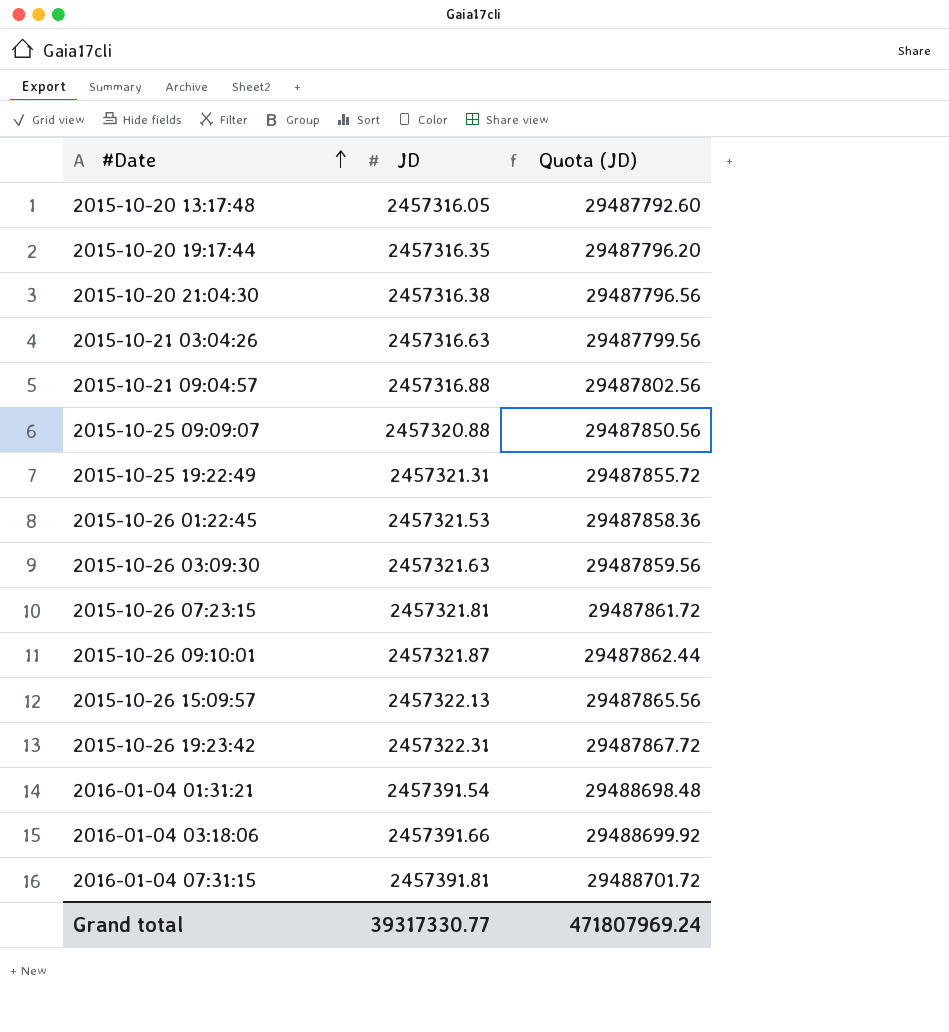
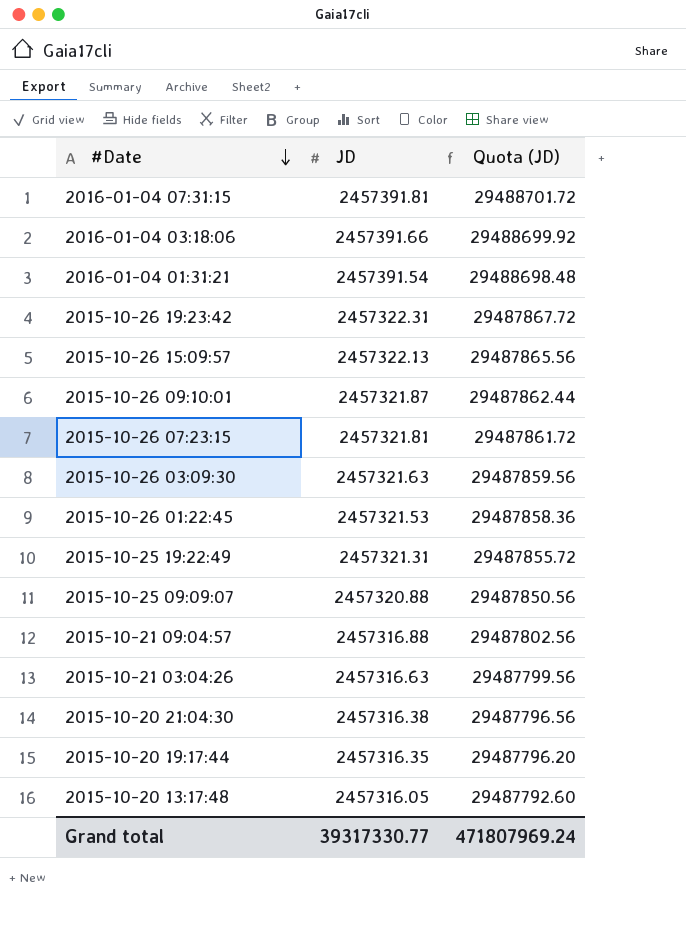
row order: #Date ascending -> #Date descending

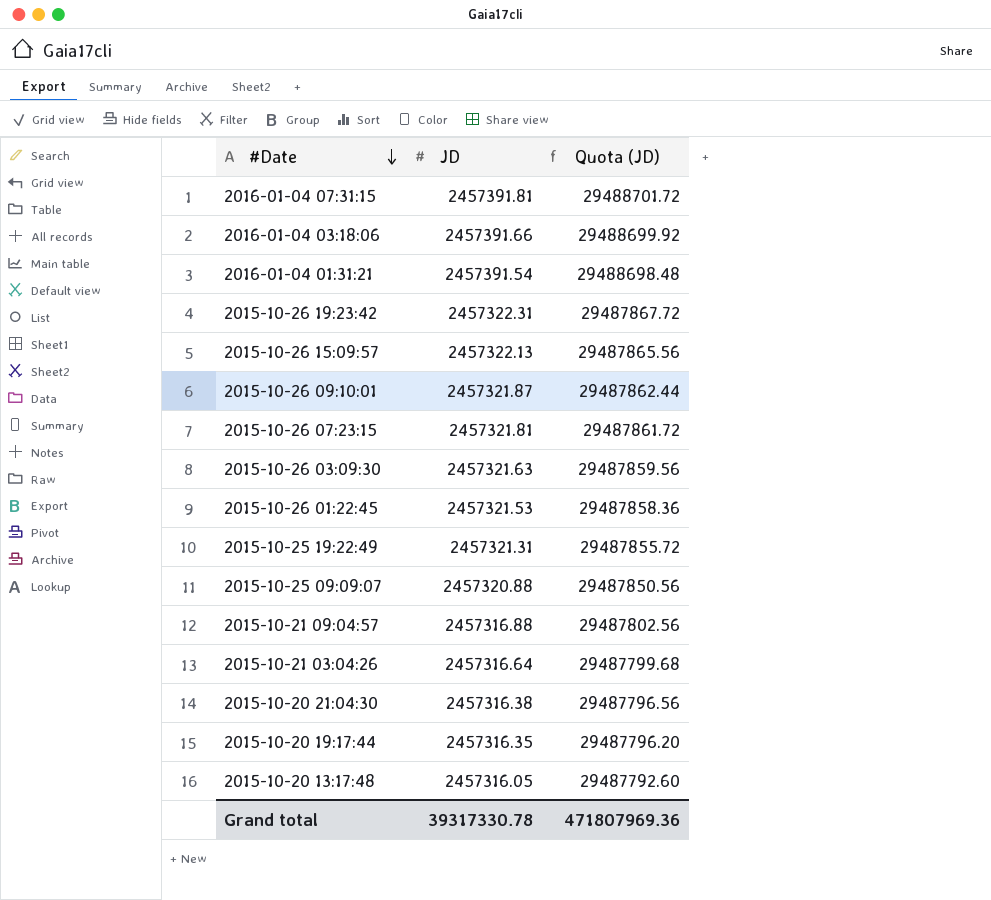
2015-10-21 03:04:26 | JD: 2457316.63 -> 2457316.64
2015-10-21 03:04:26 | Quota (JD): 29487799.56 -> 29487799.68
Grand total | JD: 39317330.77 -> 39317330.78
Grand total | Quota (JD): 471807969.24 -> 471807969.36

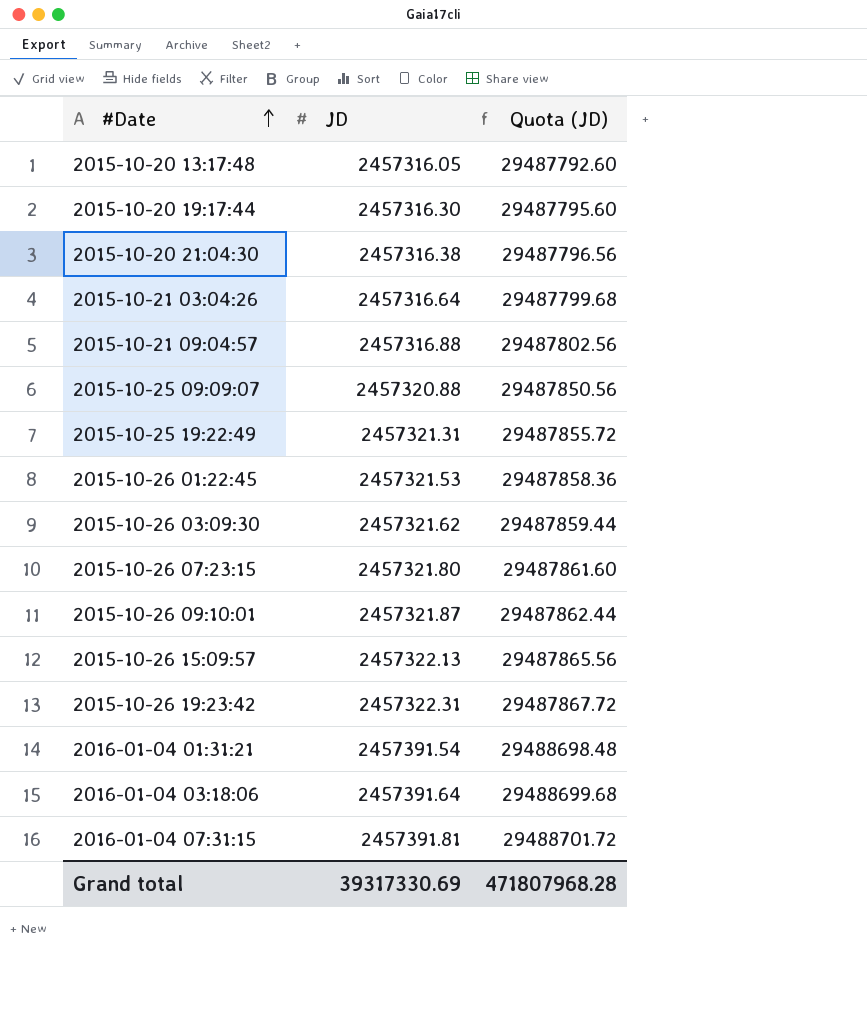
row order: #Date descending -> #Date ascending
2015-10-20 19:17:44 | JD: 2457316.35 -> 2457316.30
2015-10-20 19:17:44 | Quota (JD): 29487796.20 -> 29487795.60
2015-10-26 03:09:30 | JD: 2457321.63 -> 2457321.62
2015-10-26 03:09:30 | Quota (JD): 29487859.56 -> 29487859.44
2015-10-26 07:23:15 | JD: 2457321.81 -> 2457321.80
2015-10-26 07:23:15 | Quota (JD): 29487861.72 -> 29487861.60
2016-01-04 03:18:06 | JD: 2457391.66 -> 2457391.64
2016-01-04 03:18:06 | Quota (JD): 29488699.92 -> 29488699.68
Grand total | JD: 39317330.78 -> 39317330.69
Grand total | Quota (JD): 471807969.36 -> 471807968.28

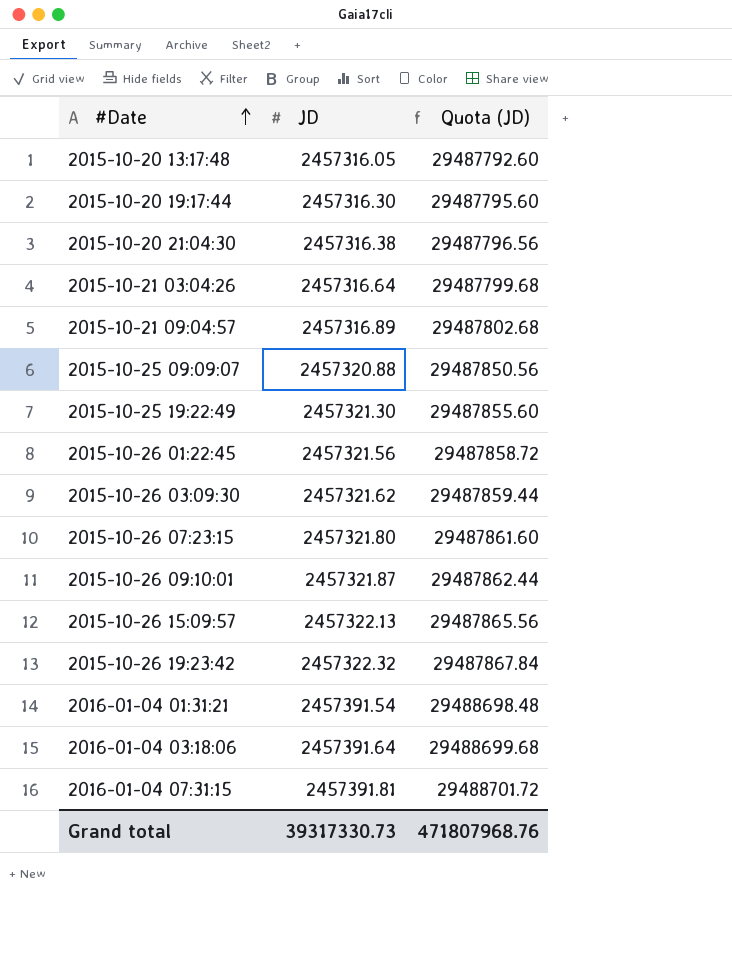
2015-10-21 09:04:57 | JD: 2457316.88 -> 2457316.89
2015-10-21 09:04:57 | Quota (JD): 29487802.56 -> 29487802.68
2015-10-25 19:22:49 | JD: 2457321.31 -> 2457321.30
2015-10-25 19:22:49 | Quota (JD): 29487855.72 -> 29487855.60
2015-10-26 01:22:45 | JD: 2457321.53 -> 2457321.56
2015-10-26 01:22:45 | Quota (JD): 29487858.36 -> 29487858.72
2015-10-26 19:23:42 | JD: 2457322.31 -> 2457322.32
2015-10-26 19:23:42 | Quota (JD): 29487867.72 -> 29487867.84
Grand total | JD: 39317330.69 -> 39317330.73
Grand total | Quota (JD): 471807968.28 -> 471807968.76

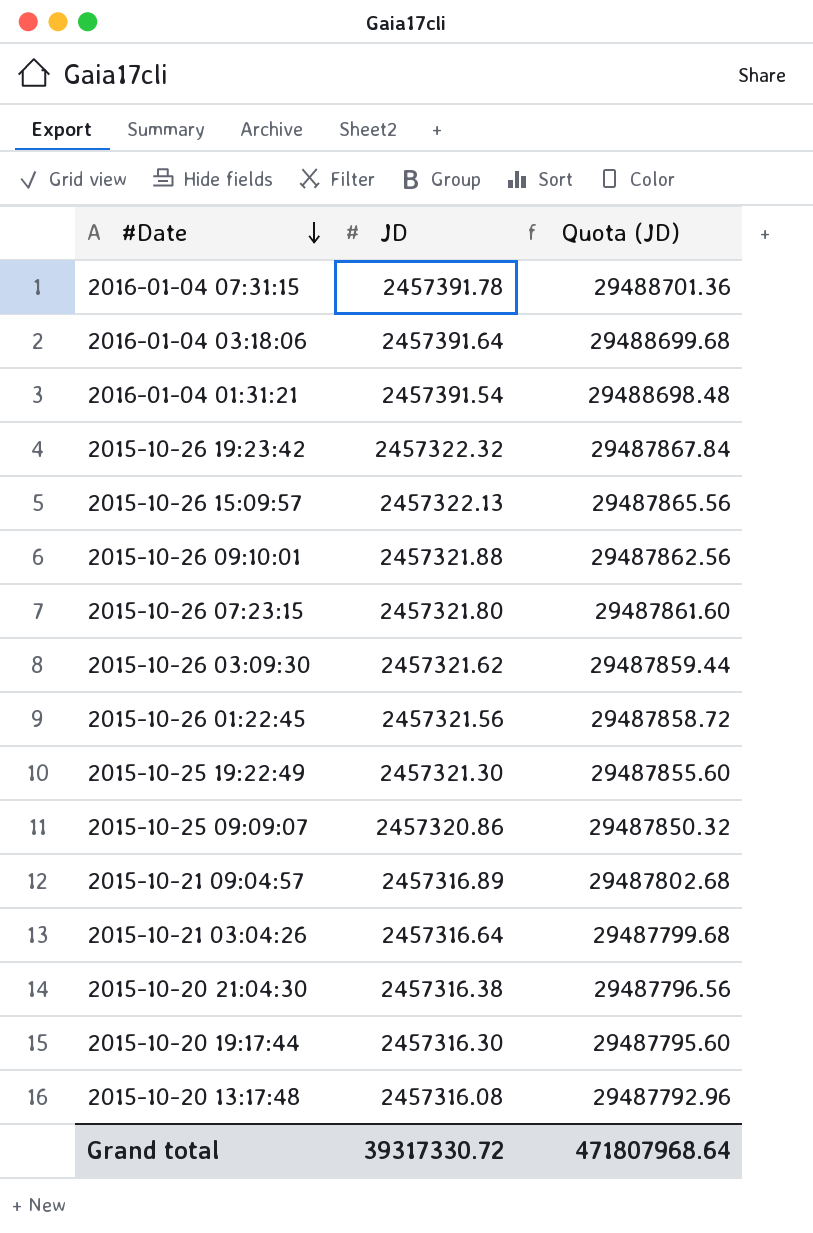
row order: #Date ascending -> #Date descending
2016-01-04 07:31:15 | JD: 2457391.81 -> 2457391.78
2016-01-04 07:31:15 | Quota (JD): 29488701.72 -> 29488701.36
2015-10-26 09:10:01 | JD: 2457321.87 -> 2457321.88
2015-10-26 09:10:01 | Quota (JD): 29487862.44 -> 29487862.56
2015-10-25 09:09:07 | JD: 2457320.88 -> 2457320.86
2015-10-25 09:09:07 | Quota (JD): 29487850.56 -> 29487850.32
2015-10-20 13:17:48 | JD: 2457316.05 -> 2457316.08
2015-10-20 13:17:48 | Quota (JD): 29487792.60 -> 29487792.96
Grand total | JD: 39317330.73 -> 39317330.72
Grand total | Quota (JD): 471807968.76 -> 471807968.64

